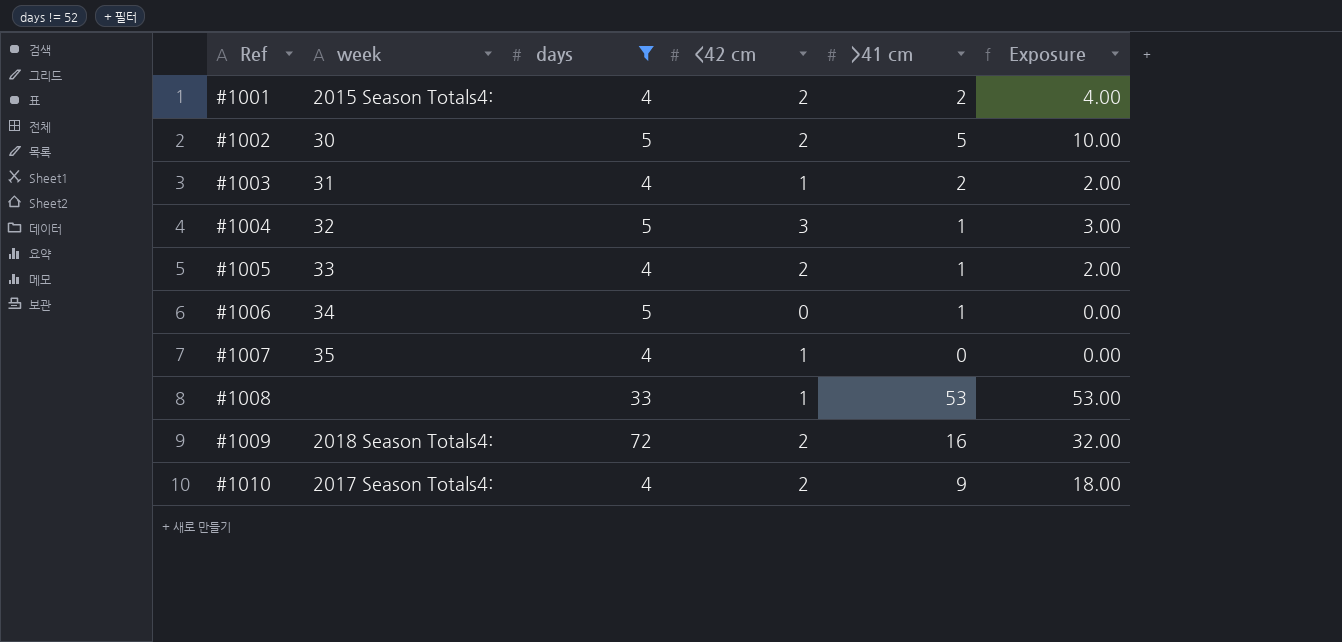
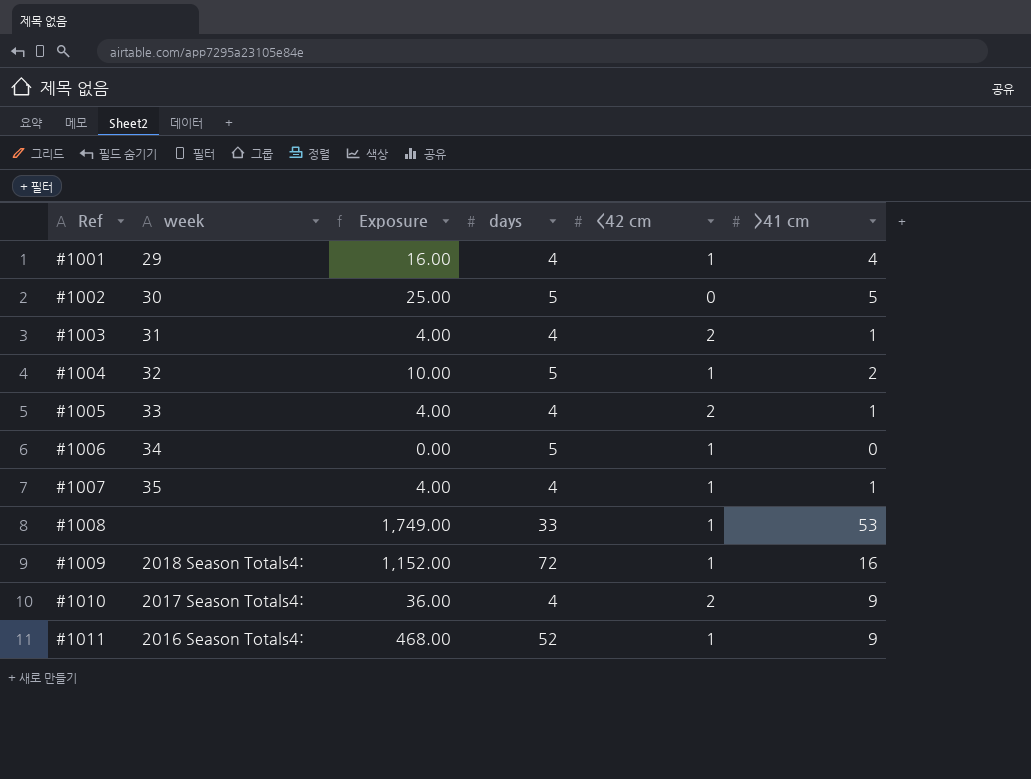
filter: days != 52 -> none
column Exposure | formula: [<42 cm] * [>41 cm] -> [days] * [>41 cm]
column Exposure | position: 6 -> 3
#1001 | week: 2015 Season Totals4: -> 29
#1001 | <42 cm: 2 -> 1
#1001 | >41 cm: 2 -> 4
#1002 | <42 cm: 2 -> 0
#1003 | <42 cm: 1 -> 2
#1003 | >41 cm: 2 -> 1
#1004 | <42 cm: 3 -> 1
#1004 | >41 cm: 1 -> 2
#1006 | <42 cm: 0 -> 1
#1006 | >41 cm: 1 -> 0
#1007 | >41 cm: 0 -> 1
#1009 | <42 cm: 2 -> 1

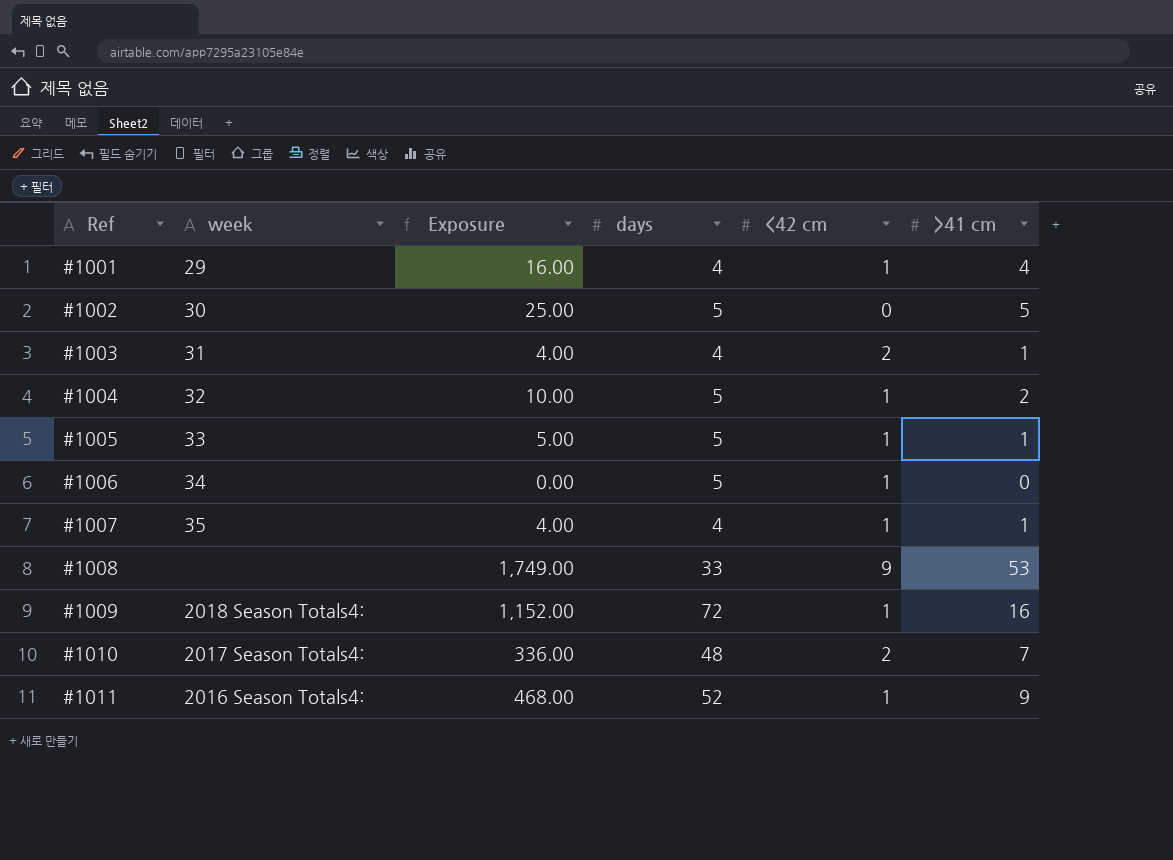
#1005 | Exposure: 4.00 -> 5.00
#1005 | days: 4 -> 5
#1005 | <42 cm: 2 -> 1
#1008 | <42 cm: 1 -> 9
#1010 | Exposure: 36.00 -> 336.00
#1010 | days: 4 -> 48
#1010 | >41 cm: 9 -> 7

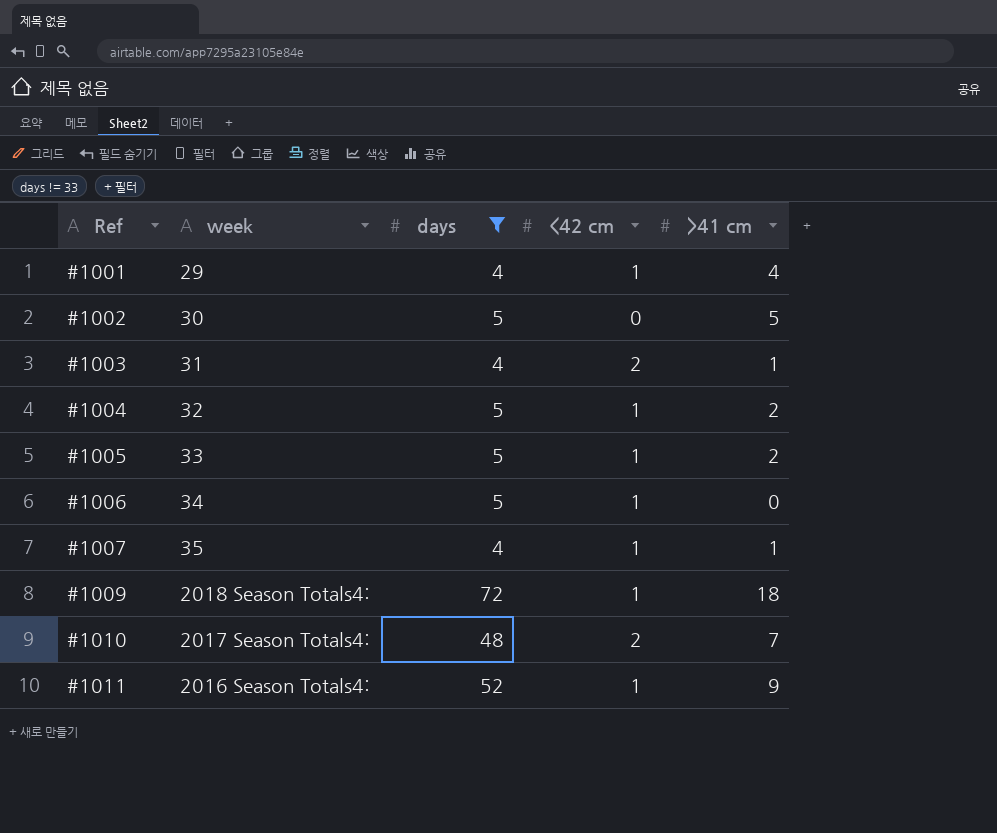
filter: none -> days != 33
column Exposure | formula: [days] * [>41 cm] -> none
#1005 | >41 cm: 1 -> 2
#1009 | >41 cm: 16 -> 18

